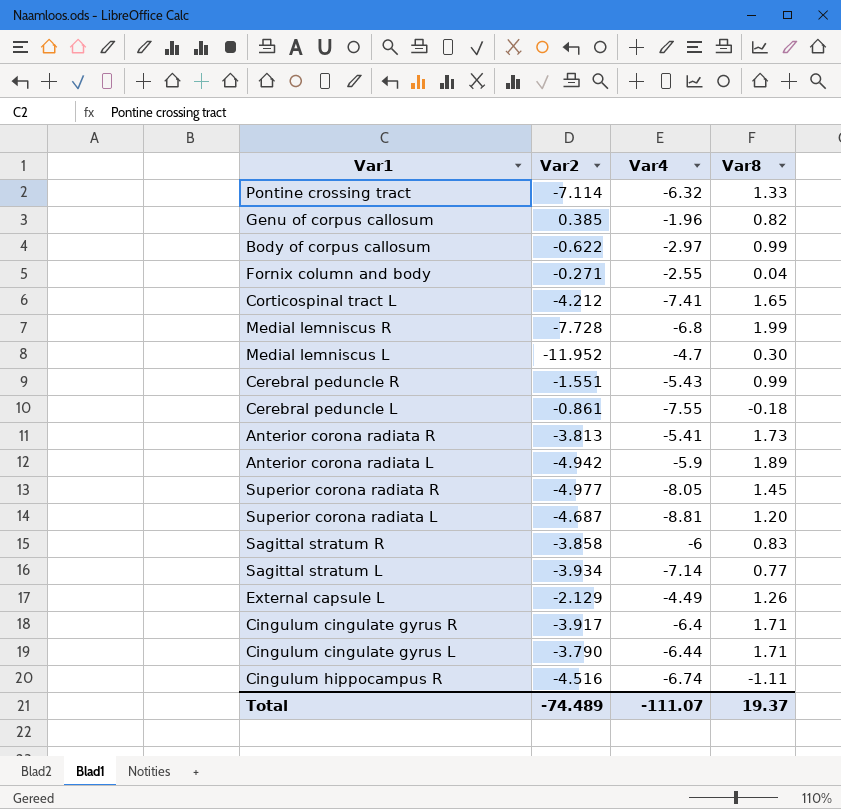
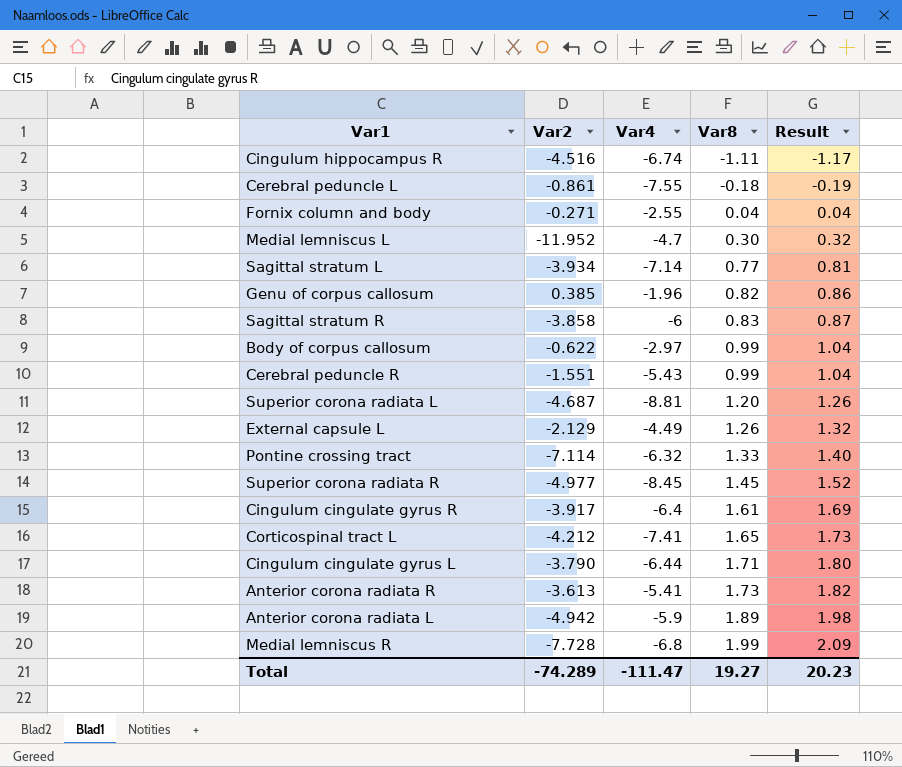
row order: none -> Var8 ascending
column Result | formula: none -> [Var8] * 1.05
Superior corona radiata R | Var4: -8.05 -> -8.45
Cingulum cingulate gyrus R | Var8: 1.71 -> 1.61
Anterior corona radiata R | Var2: -3.813 -> -3.613
Total | Var2: -74.489 -> -74.289
Total | Var4: -111.07 -> -111.47
Total | Var8: 19.37 -> 19.27

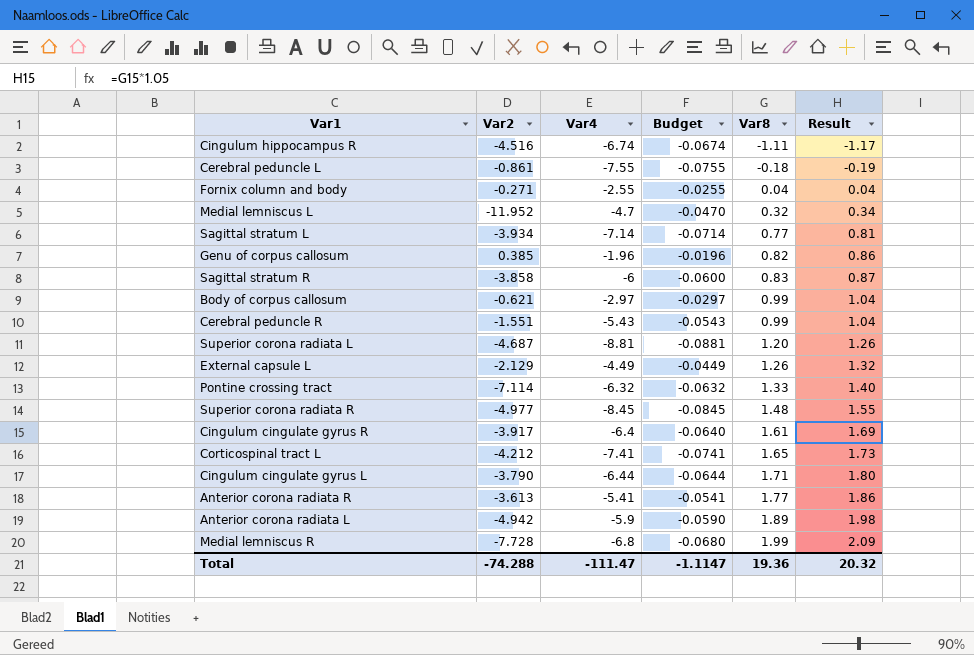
column Budget | formula: none -> [Var4] * 0.01
Medial lemniscus L | Var8: 0.30 -> 0.32
Medial lemniscus L | Result: 0.32 -> 0.34
Body of corpus callosum | Var2: -0.622 -> -0.621
Superior corona radiata R | Var8: 1.45 -> 1.48
Superior corona radiata R | Result: 1.52 -> 1.55
Anterior corona radiata R | Var8: 1.73 -> 1.77
Anterior corona radiata R | Result: 1.82 -> 1.86
Total | Var2: -74.289 -> -74.288
Total | Var8: 19.27 -> 19.36
Total | Result: 20.23 -> 20.32

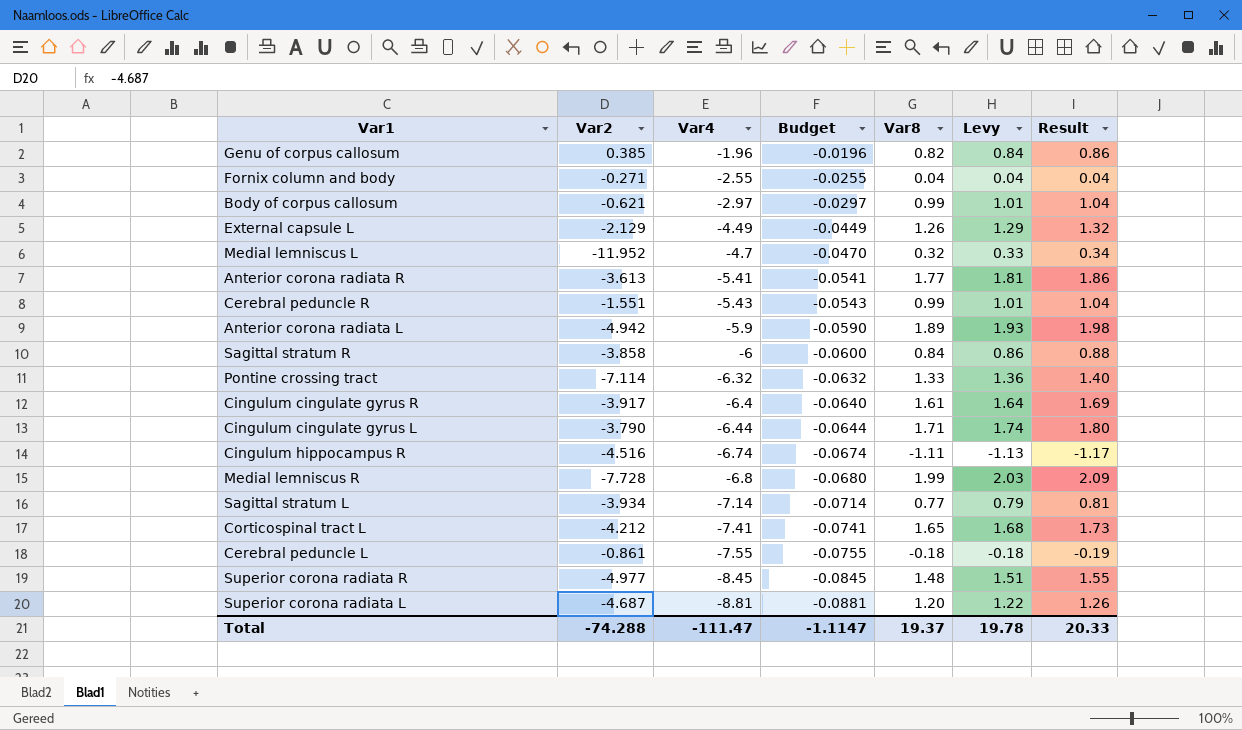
row order: Var8 ascending -> Var4 descending
column Levy | formula: none -> [Var8] * 1.02
Sagittal stratum R | Var8: 0.83 -> 0.84
Sagittal stratum R | Result: 0.87 -> 0.88
Total | Var8: 19.36 -> 19.37
Total | Result: 20.32 -> 20.33

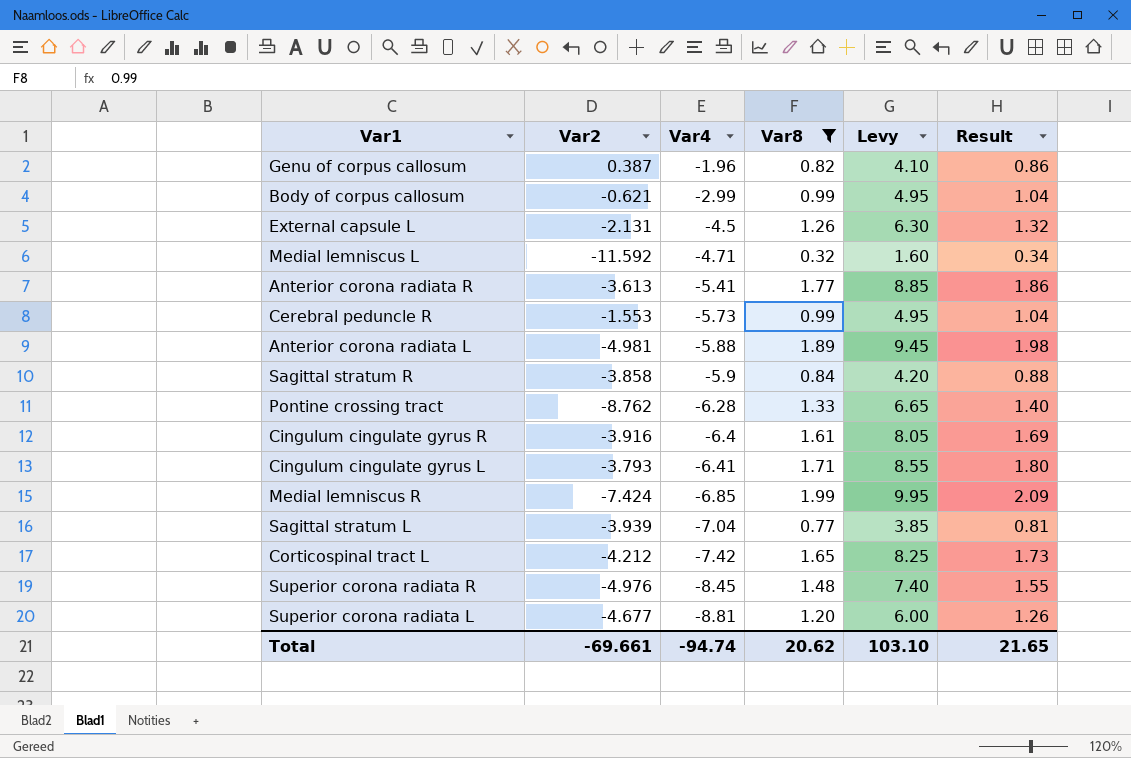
filter: none -> Var8 >= 0.32
column Budget | formula: [Var4] * 0.01 -> none
column Levy | formula: [Var8] * 1.02 -> [Var8] * 5
Genu of corpus callosum | Var2: 0.385 -> 0.387
Body of corpus callosum | Var4: -2.97 -> -2.99
External capsule L | Var2: -2.129 -> -2.131
External capsule L | Var4: -4.49 -> -4.5
Medial lemniscus L | Var2: -11.952 -> -11.592
Medial lemniscus L | Var4: -4.7 -> -4.71
Cerebral peduncle R | Var2: -1.551 -> -1.553
Cerebral peduncle R | Var4: -5.43 -> -5.73
Anterior corona radiata L | Var2: -4.942 -> -4.981
Anterior corona radiata L | Var4: -5.9 -> -5.88
Sagittal stratum R | Var4: -6 -> -5.9
Pontine crossing tract | Var2: -7.114 -> -8.762
Pontine crossing tract | Var4: -6.32 -> -6.28
Cingulum cingulate gyrus R | Var2: -3.917 -> -3.916
Cingulum cingulate gyrus L | Var2: -3.790 -> -3.793
Cingulum cingulate gyrus L | Var4: -6.44 -> -6.41
Medial lemniscus R | Var2: -7.728 -> -7.424
Medial lemniscus R | Var4: -6.8 -> -6.85
Sagittal stratum L | Var2: -3.934 -> -3.939
Sagittal stratum L | Var4: -7.14 -> -7.04
Corticospinal tract L | Var4: -7.41 -> -7.42
Superior corona radiata R | Var2: -4.977 -> -4.976
Superior corona radiata L | Var2: -4.687 -> -4.677
Total | Var2: -74.288 -> -69.661
Total | Var4: -111.47 -> -94.74
Total | Var8: 19.37 -> 20.62
Total | Levy: 19.78 -> 103.10
Total | Result: 20.33 -> 21.65

